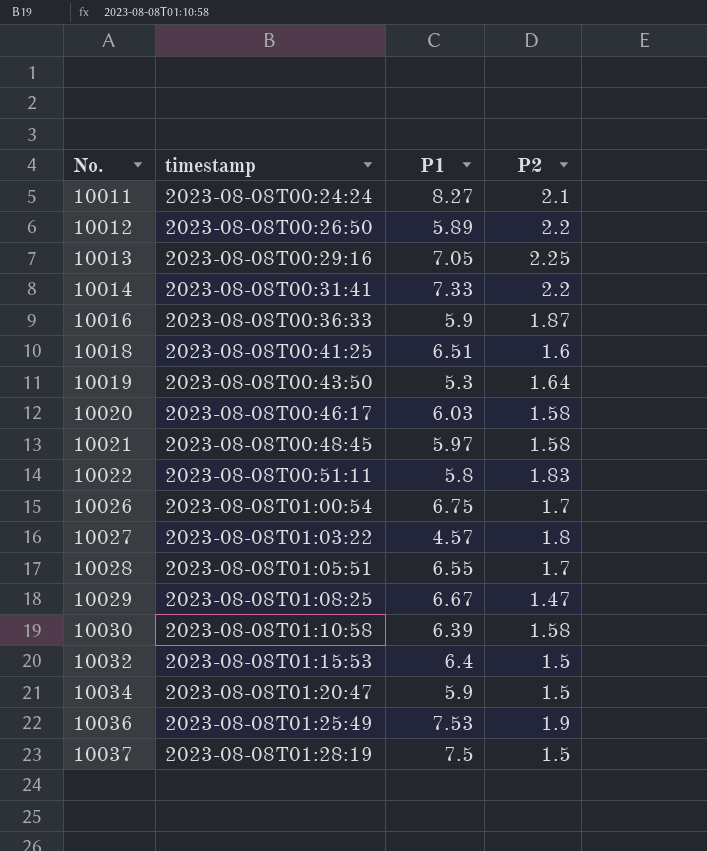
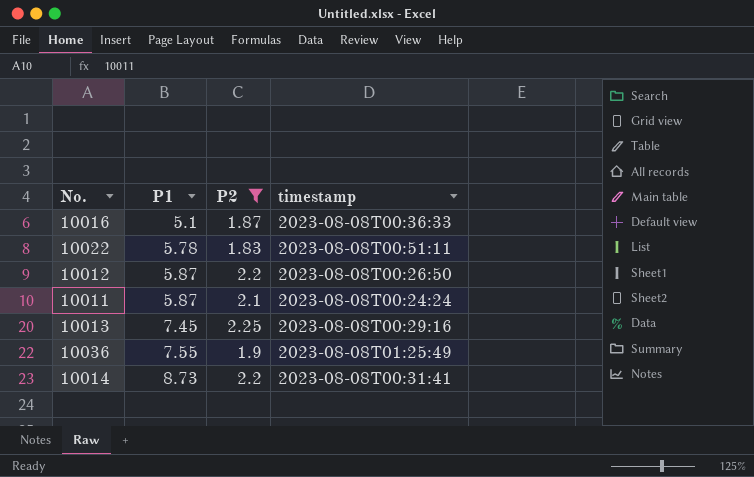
filter: none -> P2 >= 1.83
row order: No. ascending -> P1 ascending
column timestamp | position: 2 -> 4
10016 | P1: 5.9 -> 5.1
10022 | P1: 5.8 -> 5.78
10012 | P1: 5.89 -> 5.87
10011 | P1: 8.27 -> 5.87
10013 | P1: 7.05 -> 7.45
10036 | P1: 7.53 -> 7.55
10014 | P1: 7.33 -> 8.73

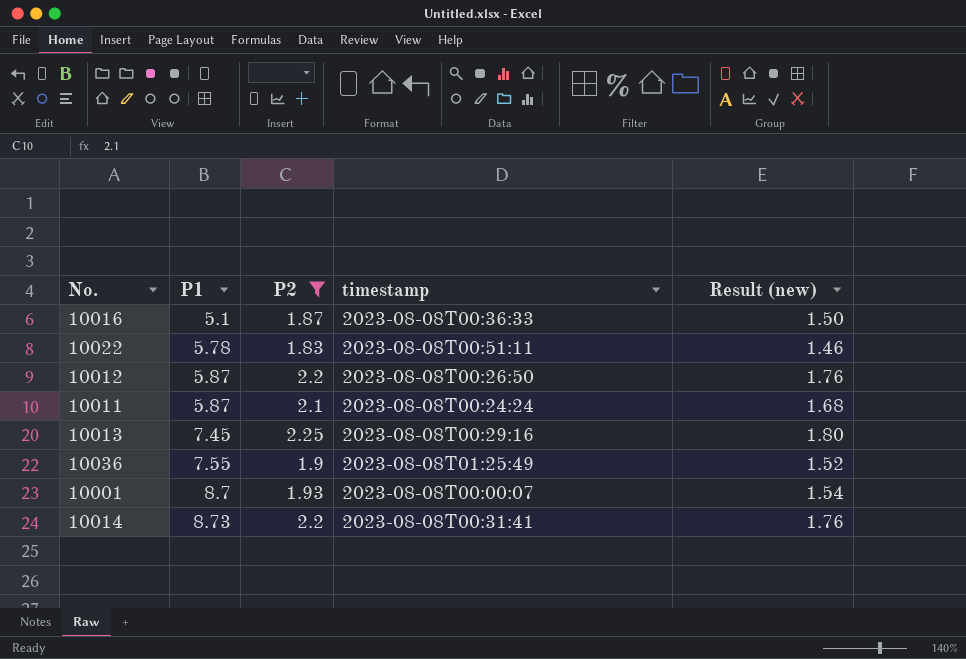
column Result (new) | formula: none -> [P2] * 0.8
row 10001: none -> 8.7 | 1.93 | 2023-08-08T00:00:07 | 1.54

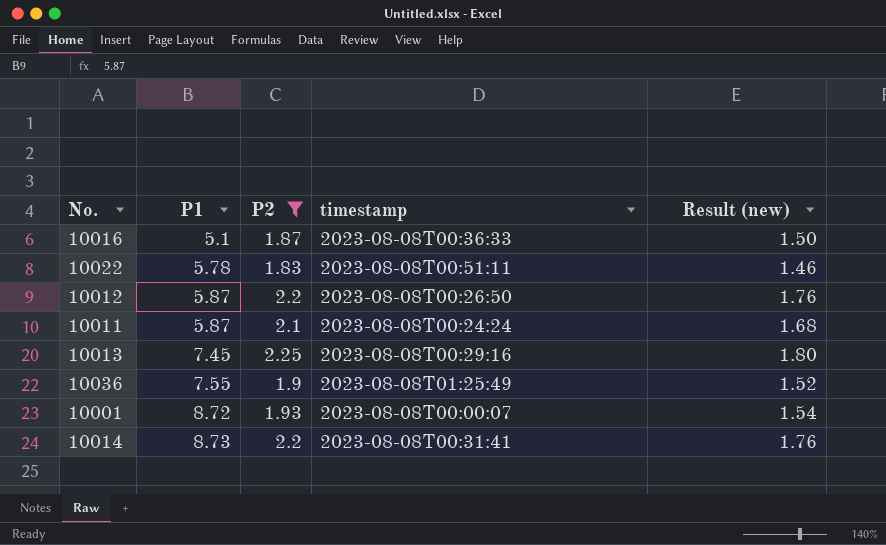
10001 | P1: 8.7 -> 8.72

